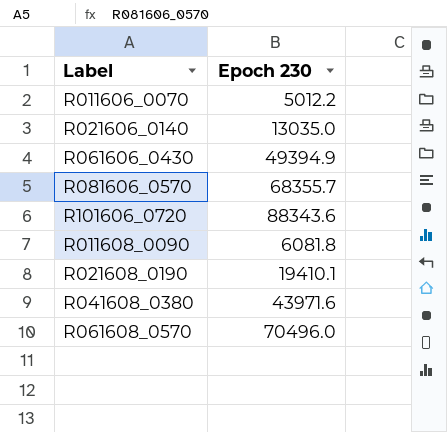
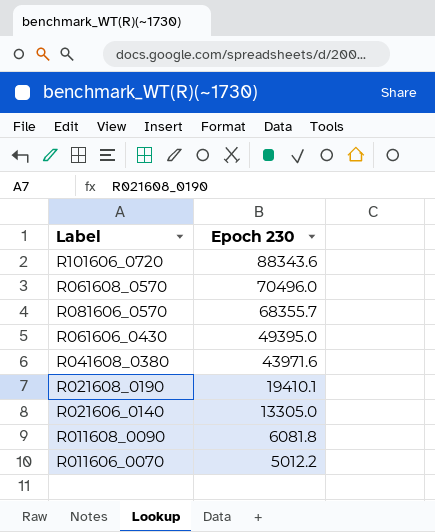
row order: none -> Epoch 230 descending
R061606_0430 | Epoch 230: 49394.9 -> 49395.0
R021606_0140 | Epoch 230: 13035.0 -> 13305.0

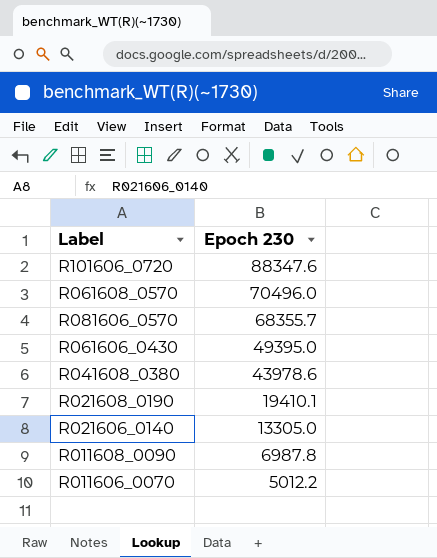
R101606_0720 | Epoch 230: 88343.6 -> 88347.6
R041608_0380 | Epoch 230: 43971.6 -> 43978.6
R011608_0090 | Epoch 230: 6081.8 -> 6987.8

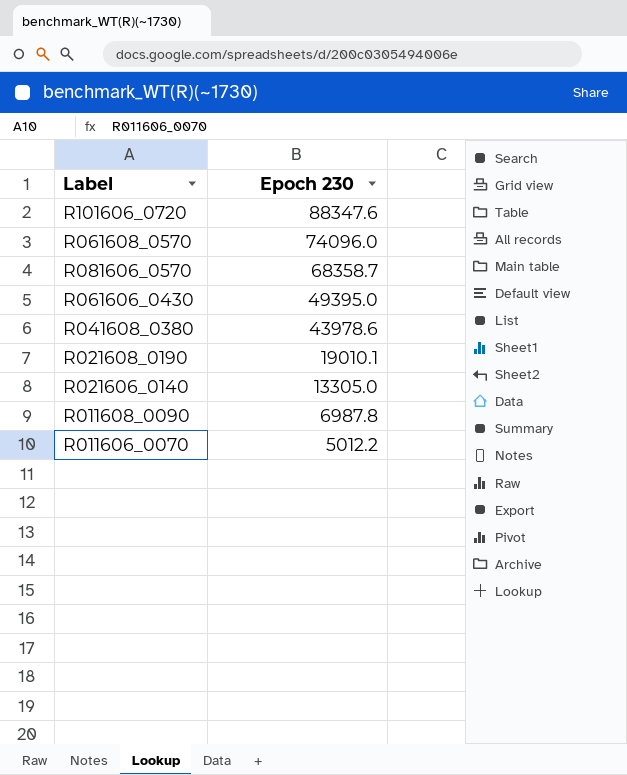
R061608_0570 | Epoch 230: 70496.0 -> 74096.0
R081606_0570 | Epoch 230: 68355.7 -> 68358.7
R021608_0190 | Epoch 230: 19410.1 -> 19010.1

